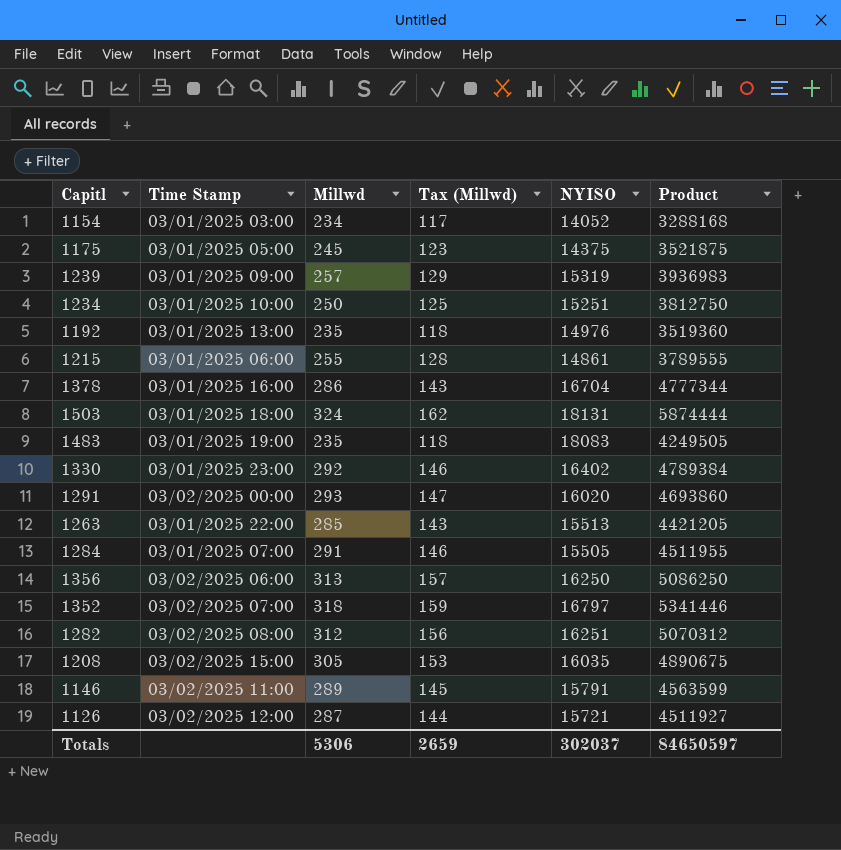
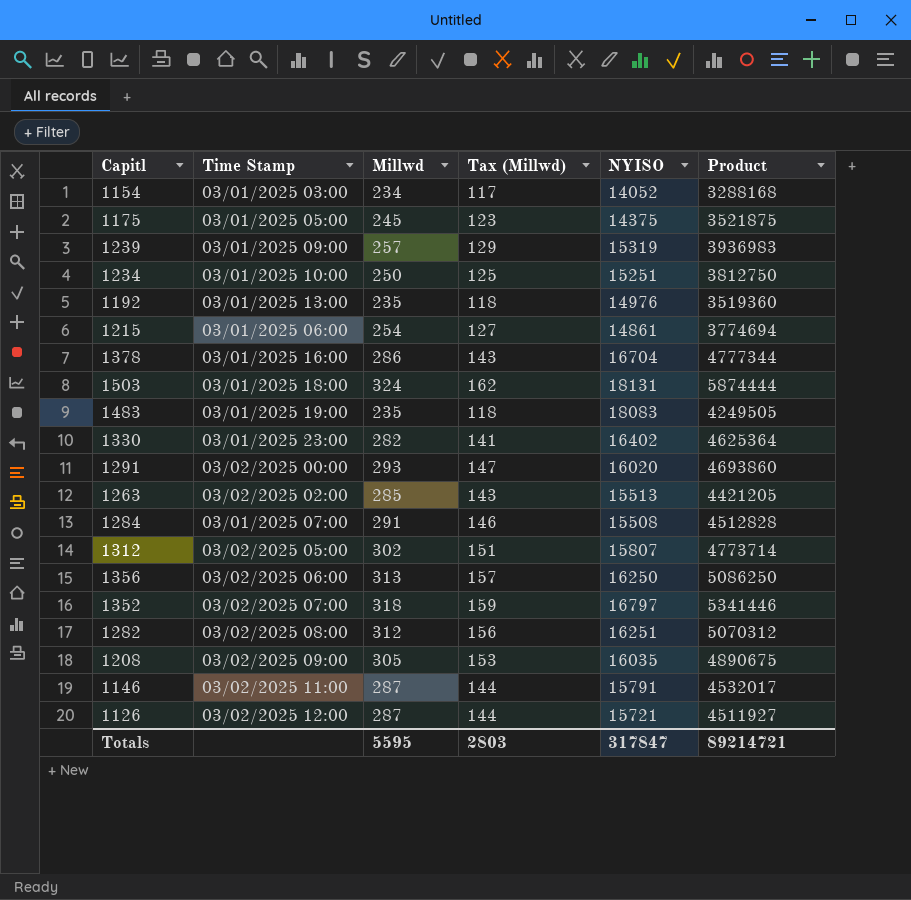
1215 | Millwd: 255 -> 254
1215 | Tax (Millwd): 128 -> 127
1215 | Product: 3789555 -> 3774694
1330 | Millwd: 292 -> 282
1330 | Tax (Millwd): 146 -> 141
1330 | Product: 4789384 -> 4625364
1263 | Time Stamp: 03/01/2025 22:00 -> 03/02/2025 02:00
1284 | NYISO: 15505 -> 15508
1284 | Product: 4511955 -> 4512828
row 1312: none -> 03/02/2025 05:00 | 302 | 151 | 15807 | 4773714
1208 | Time Stamp: 03/02/2025 15:00 -> 03/02/2025 09:00
1146 | Millwd: 289 -> 287
1146 | Tax (Millwd): 145 -> 144
1146 | Product: 4563599 -> 4532017
Totals | Millwd: 5306 -> 5595
Totals | Tax (Millwd): 2659 -> 2803
Totals | NYISO: 302037 -> 317847
Totals | Product: 84650597 -> 89214721

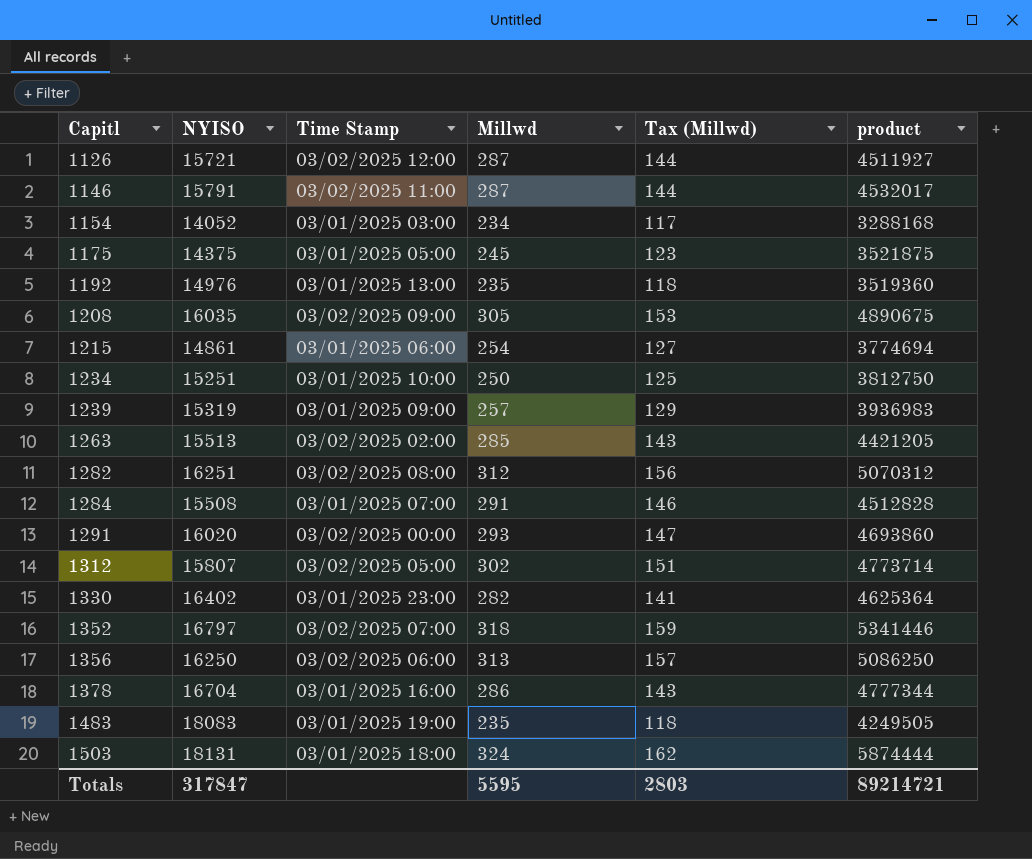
row order: none -> Capitl ascending
column NYISO | position: 5 -> 2
column name: Product -> product

